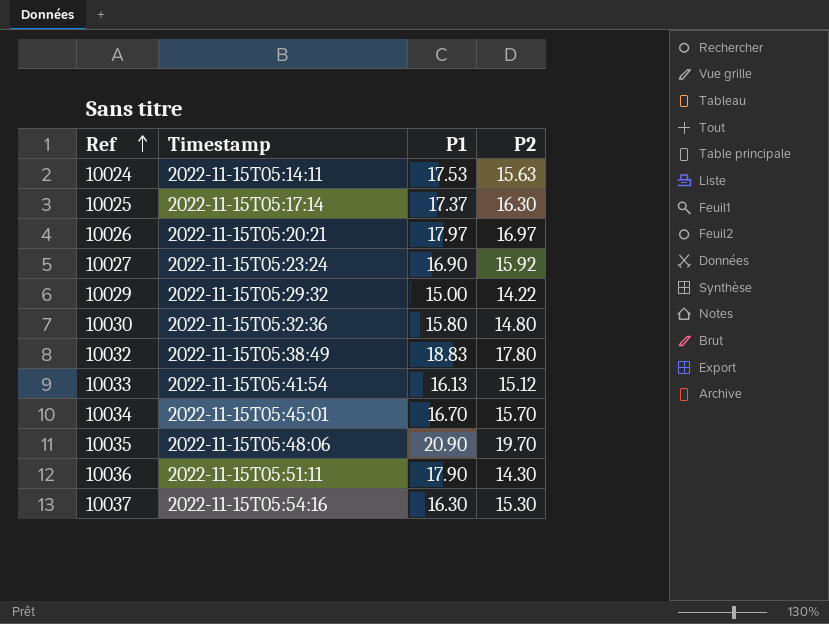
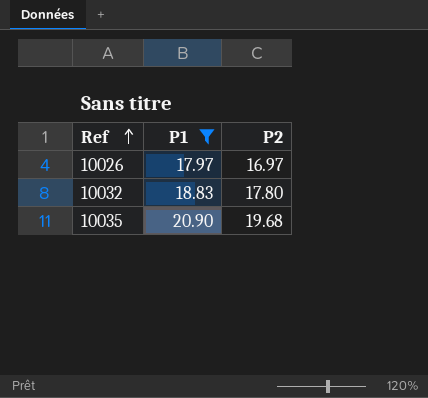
filter: none -> P1 >= 17.97
column Timestamp | position: 2 -> none
10035 | P2: 19.70 -> 19.68

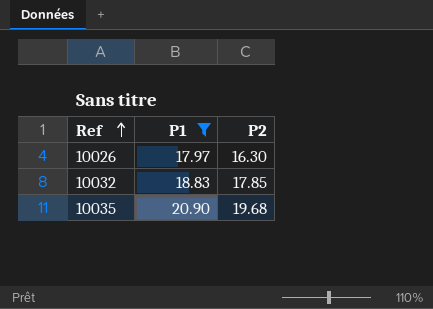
10026 | P2: 16.97 -> 16.30
10032 | P2: 17.80 -> 17.85

